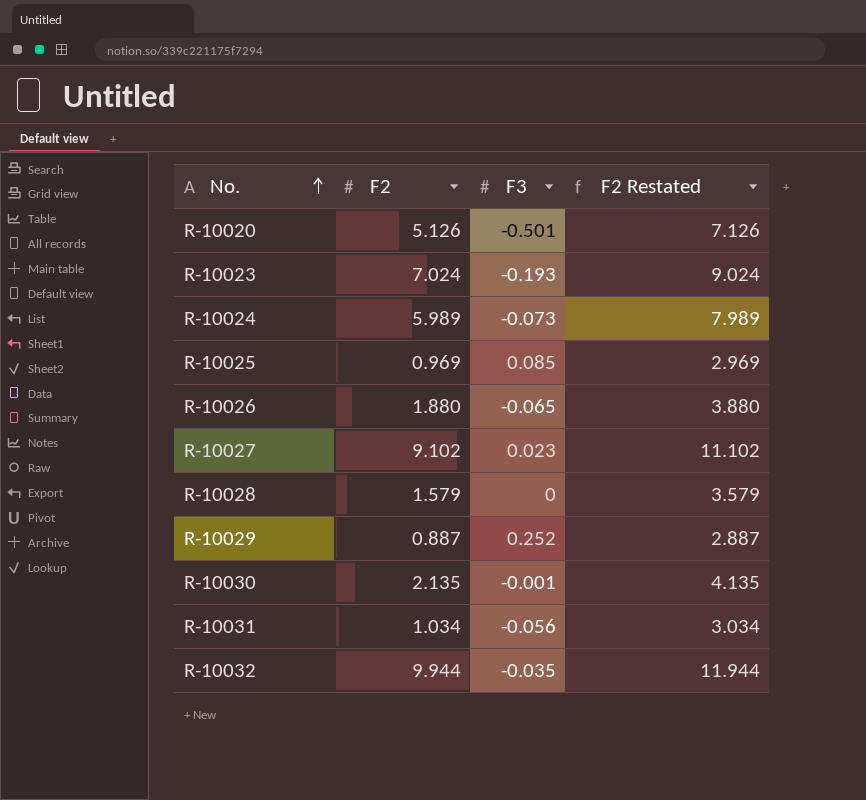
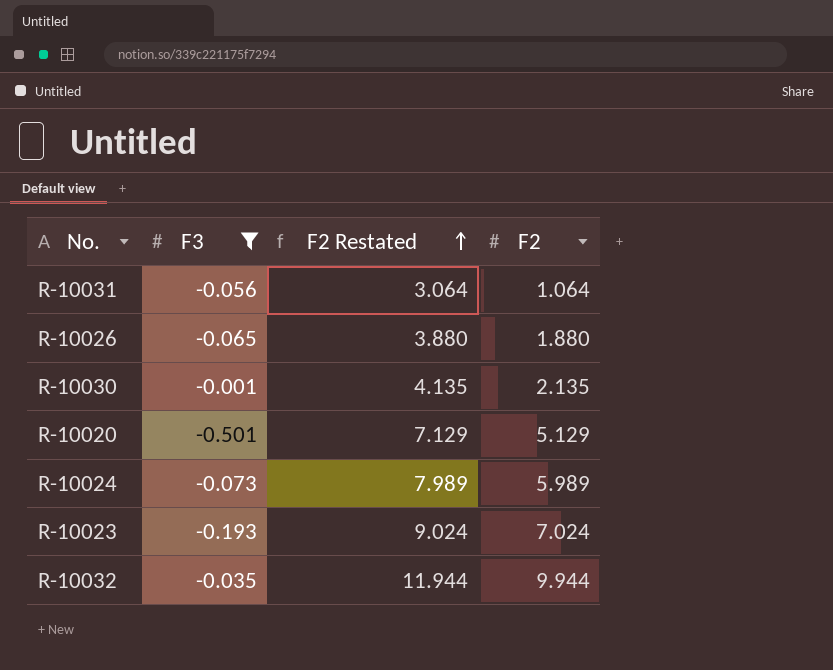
filter: none -> F3 <= -0.001
row order: No. ascending -> F2 Restated ascending
column F2 | position: 2 -> 4
R-10031 | F2 Restated: 3.034 -> 3.064
R-10031 | F2: 1.034 -> 1.064
R-10020 | F2 Restated: 7.126 -> 7.129
R-10020 | F2: 5.126 -> 5.129

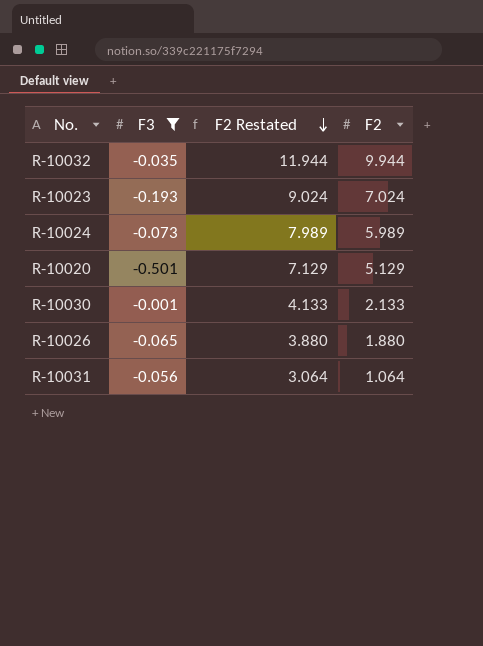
row order: F2 Restated ascending -> F2 Restated descending
R-10030 | F2 Restated: 4.135 -> 4.133
R-10030 | F2: 2.135 -> 2.133

